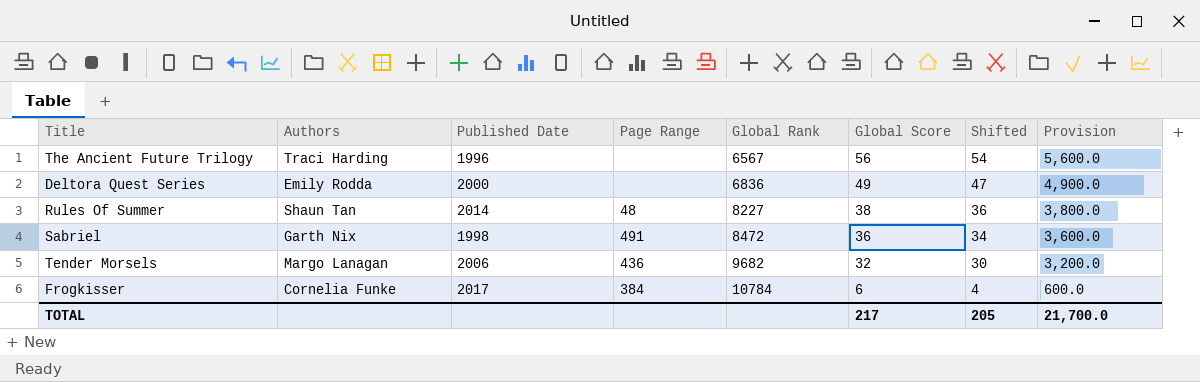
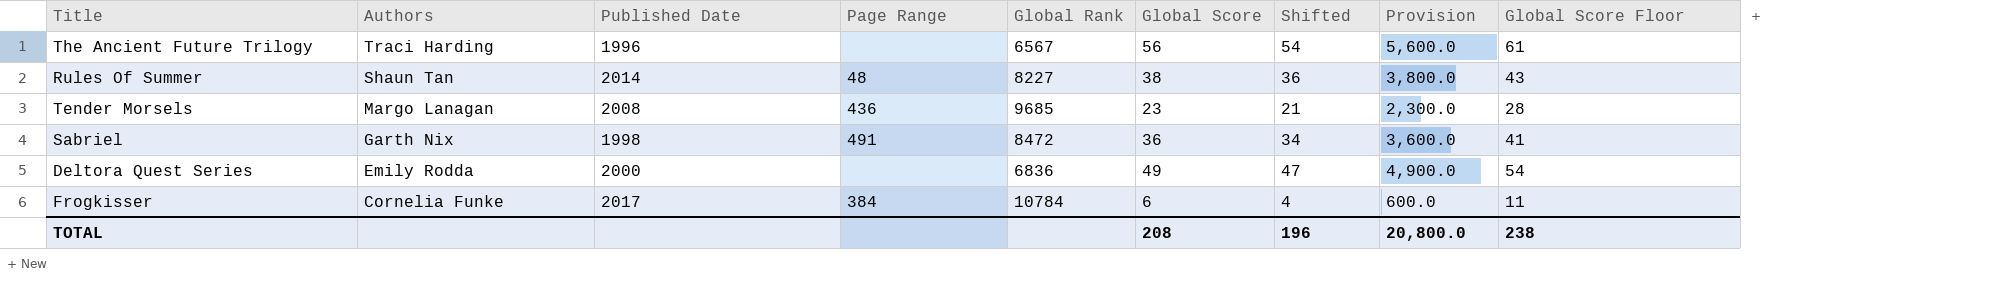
row order: Global Rank ascending -> Authors descending
column Global Score Floor | formula: none -> [Global Score] + 5
Tender Morsels | Published Date: 2006 -> 2008
Tender Morsels | Global Rank: 9682 -> 9685
Tender Morsels | Global Score: 32 -> 23
Tender Morsels | Shifted: 30 -> 21
Tender Morsels | Provision: 3,200.0 -> 2,300.0
TOTAL | Global Score: 217 -> 208
TOTAL | Shifted: 205 -> 196
TOTAL | Provision: 21,700.0 -> 20,800.0

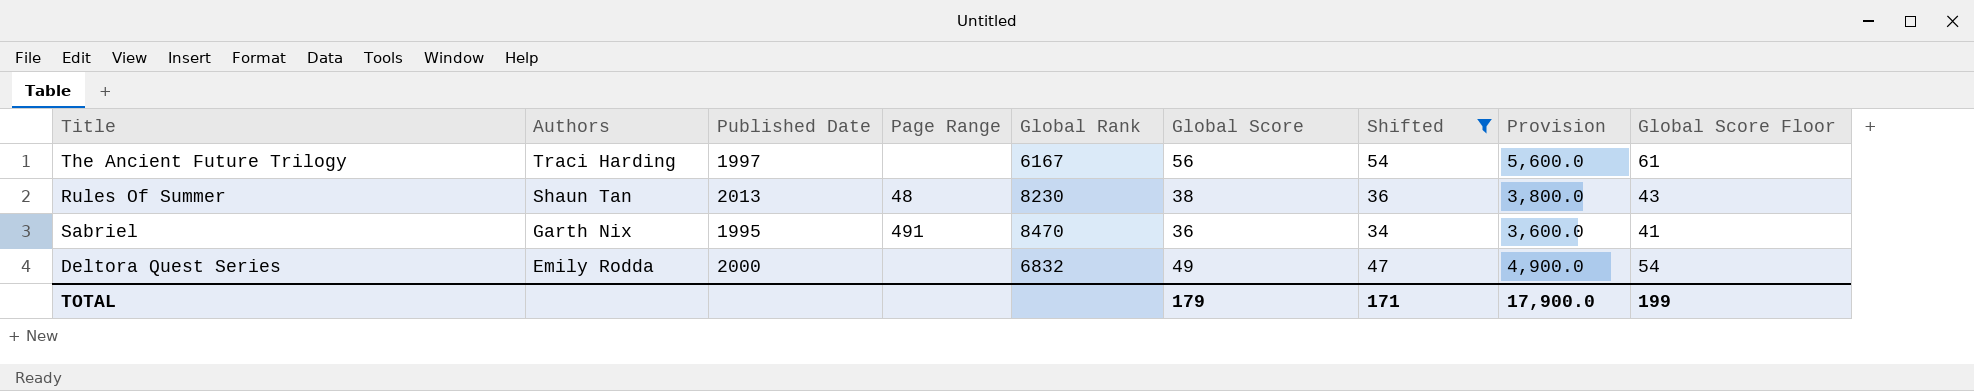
filter: none -> Shifted >= 34
The Ancient Future Trilogy | Published Date: 1996 -> 1997
The Ancient Future Trilogy | Global Rank: 6567 -> 6167
Rules Of Summer | Published Date: 2014 -> 2013
Rules Of Summer | Global Rank: 8227 -> 8230
Sabriel | Published Date: 1998 -> 1995
Sabriel | Global Rank: 8472 -> 8470
Deltora Quest Series | Global Rank: 6836 -> 6832
TOTAL | Global Score: 208 -> 179
TOTAL | Shifted: 196 -> 171
TOTAL | Provision: 20,800.0 -> 17,900.0
TOTAL | Global Score Floor: 238 -> 199

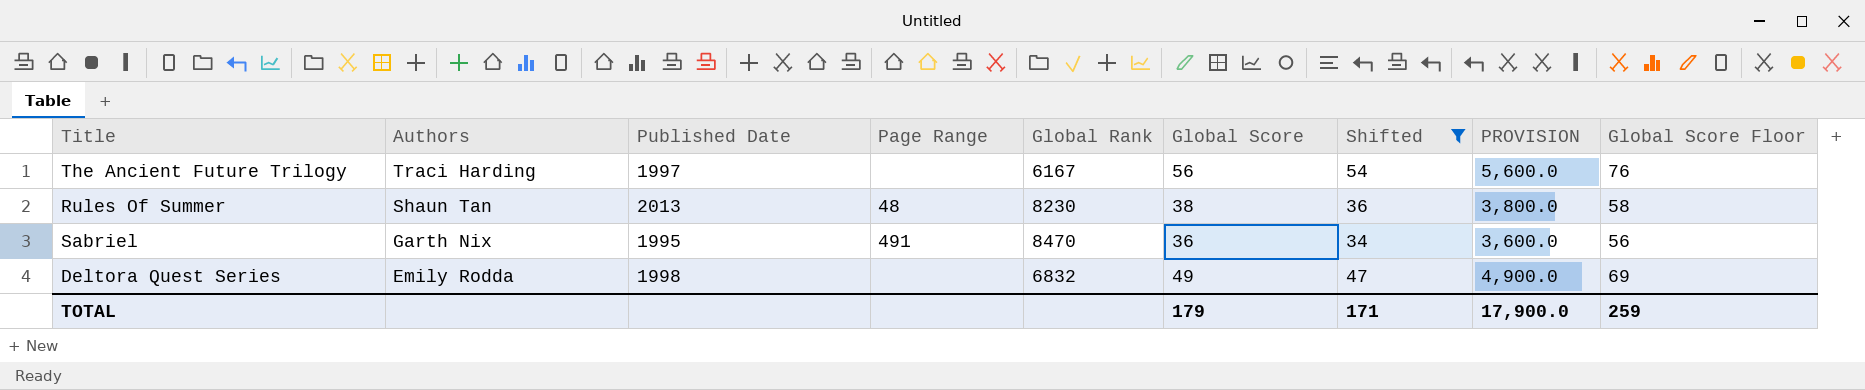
column name: Provision -> PROVISION
column Global Score Floor | formula: [Global Score] + 5 -> [Global Score] + 20
Deltora Quest Series | Published Date: 2000 -> 1998
TOTAL | Global Score Floor: 199 -> 259

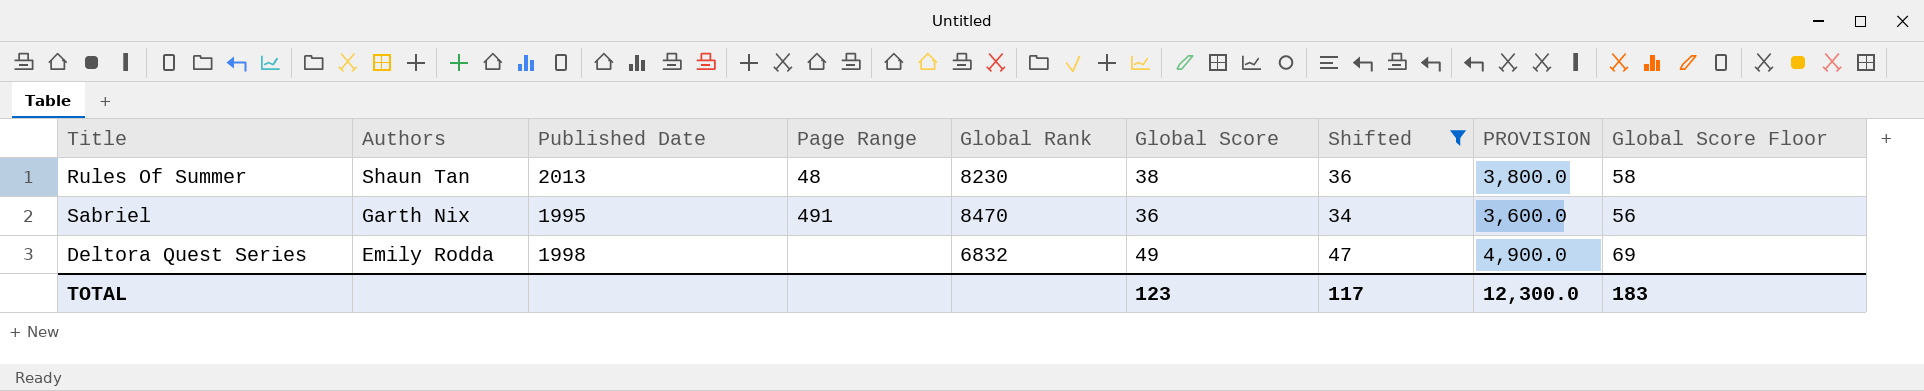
row The Ancient Future Trilogy: Traci Harding | 1997 | none | 6167 | 56 | 54 | 5,600.0 | 76 -> none
TOTAL | Global Score: 179 -> 123
TOTAL | Shifted: 171 -> 117
TOTAL | PROVISION: 17,900.0 -> 12,300.0
TOTAL | Global Score Floor: 259 -> 183

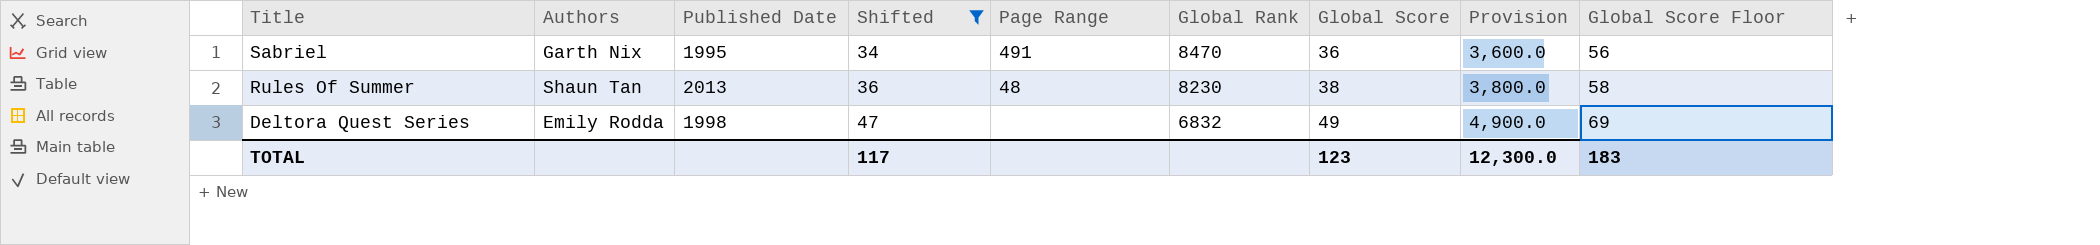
row order: Authors descending -> Title descending
column Shifted | position: 7 -> 4
column name: PROVISION -> Provision

